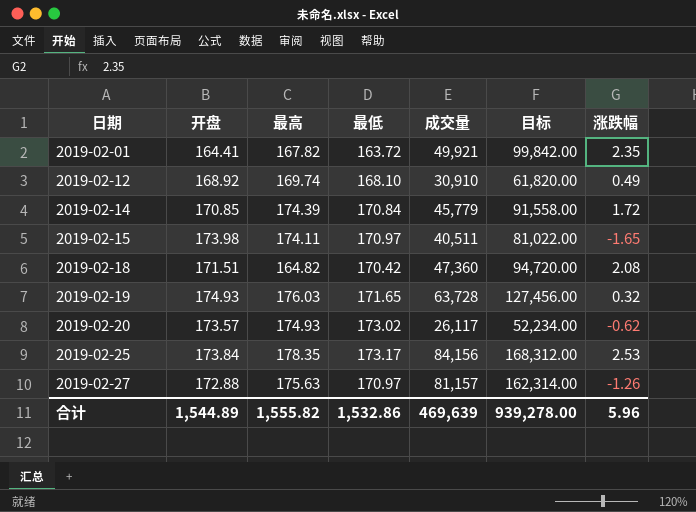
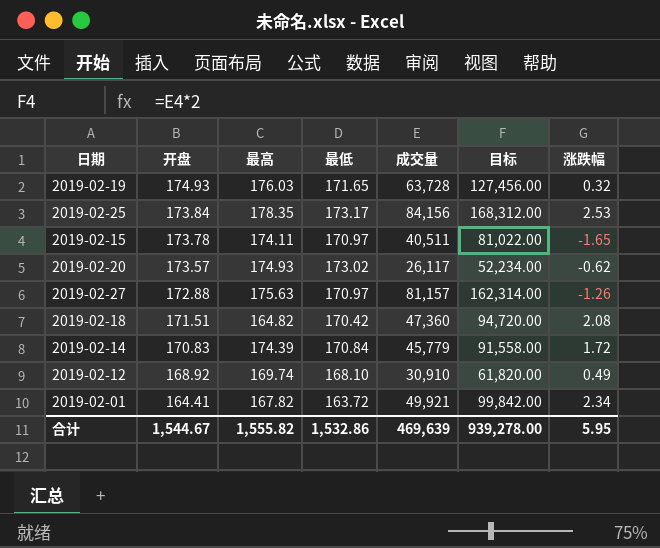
row order: 日期 ascending -> 开盘 descending
2019-02-15 | 开盘: 173.98 -> 173.78
2019-02-14 | 开盘: 170.85 -> 170.83
2019-02-01 | 涨跌幅: 2.35 -> 2.34
合计 | 开盘: 1,544.89 -> 1,544.67
合计 | 涨跌幅: 5.96 -> 5.95

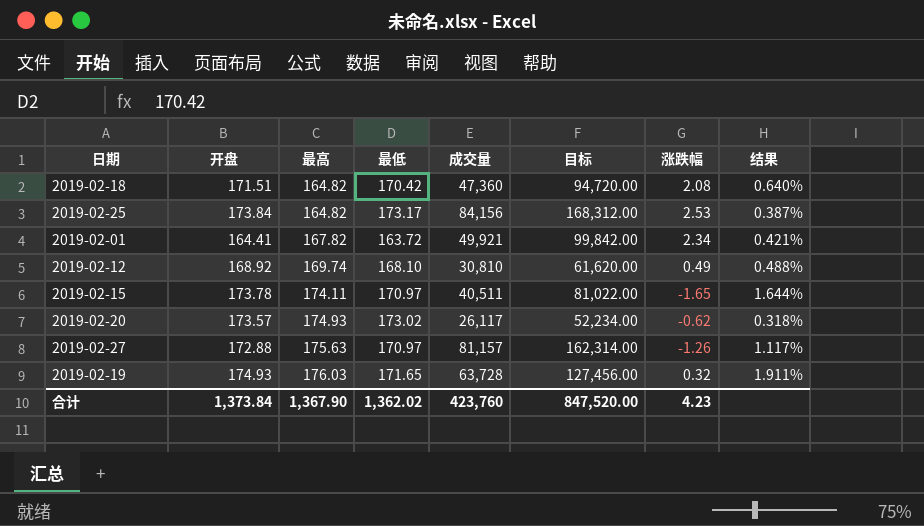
row order: 开盘 descending -> 最高 ascending
column 结果 | formula: none -> ([开盘] - [最低]) / [最低]
row 2019-02-14: 170.83 | 174.39 | 170.84 | 45,779 | 91,558.00 | 1.72 -> none
2019-02-25 | 最高: 178.35 -> 164.82
2019-02-12 | 成交量: 30,910 -> 30,810
2019-02-12 | 目标: 61,820.00 -> 61,620.00
合计 | 开盘: 1,544.67 -> 1,373.84
合计 | 最高: 1,555.82 -> 1,367.90
合计 | 最低: 1,532.86 -> 1,362.02
合计 | 成交量: 469,639 -> 423,760
合计 | 目标: 939,278.00 -> 847,520.00
合计 | 涨跌幅: 5.95 -> 4.23

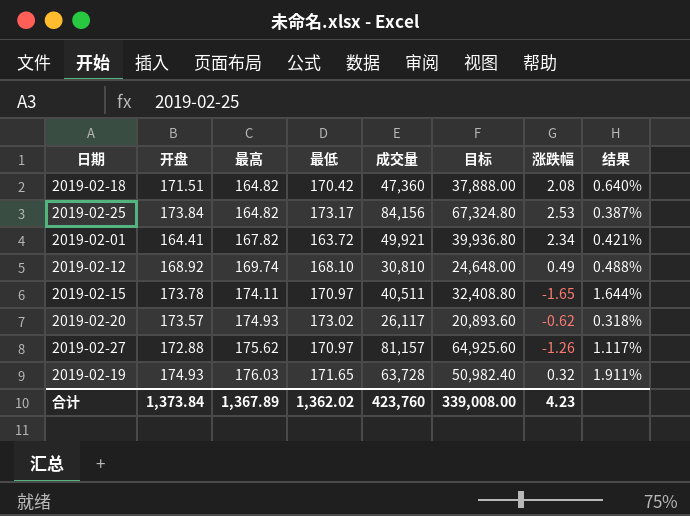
column 目标 | formula: [成交量] * 2 -> [成交量] * 0.8
2019-02-27 | 最高: 175.63 -> 175.62
合计 | 最高: 1,367.90 -> 1,367.89
合计 | 目标: 847,520.00 -> 339,008.00

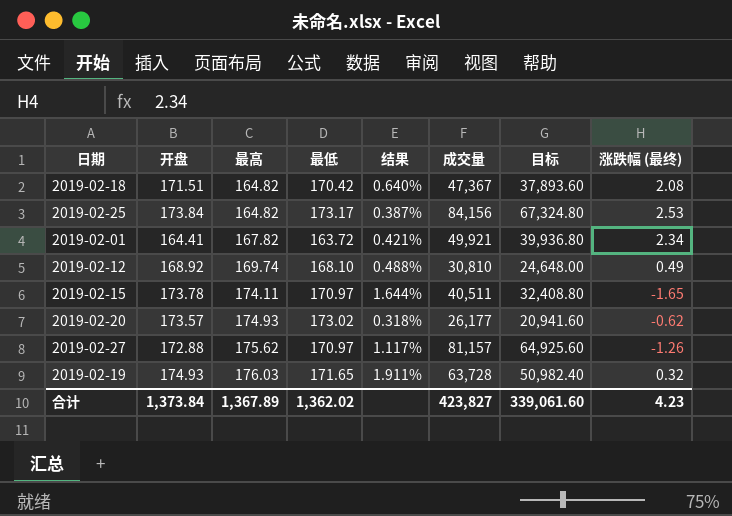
column 结果 | position: 8 -> 5
column name: 涨跌幅 -> 涨跌幅 (最终)
2019-02-18 | 成交量: 47,360 -> 47,367
2019-02-18 | 目标: 37,888.00 -> 37,893.60
2019-02-20 | 成交量: 26,117 -> 26,177
2019-02-20 | 目标: 20,893.60 -> 20,941.60
合计 | 成交量: 423,760 -> 423,827
合计 | 目标: 339,008.00 -> 339,061.60

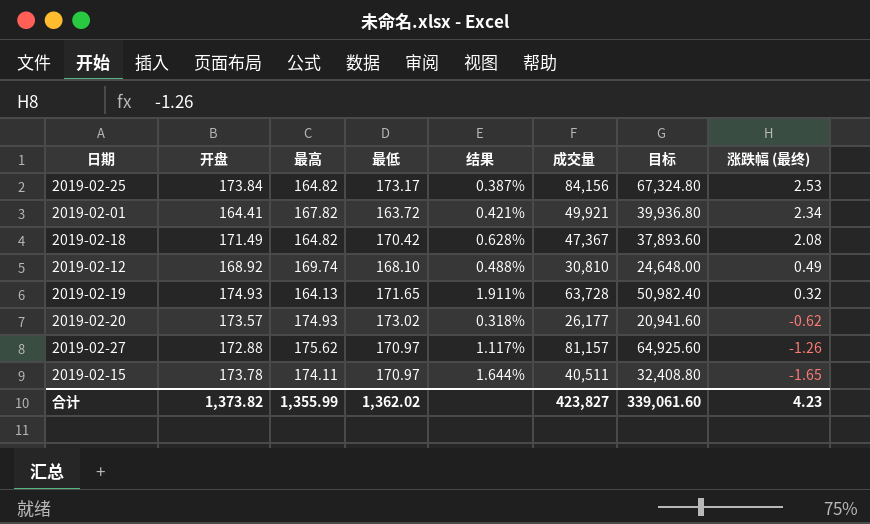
row order: 最高 ascending -> 涨跌幅 (最终) descending
2019-02-18 | 开盘: 171.51 -> 171.49
2019-02-18 | 结果: 0.640% -> 0.628%
2019-02-19 | 最高: 176.03 -> 164.13
合计 | 开盘: 1,373.84 -> 1,373.82
合计 | 最高: 1,367.89 -> 1,355.99

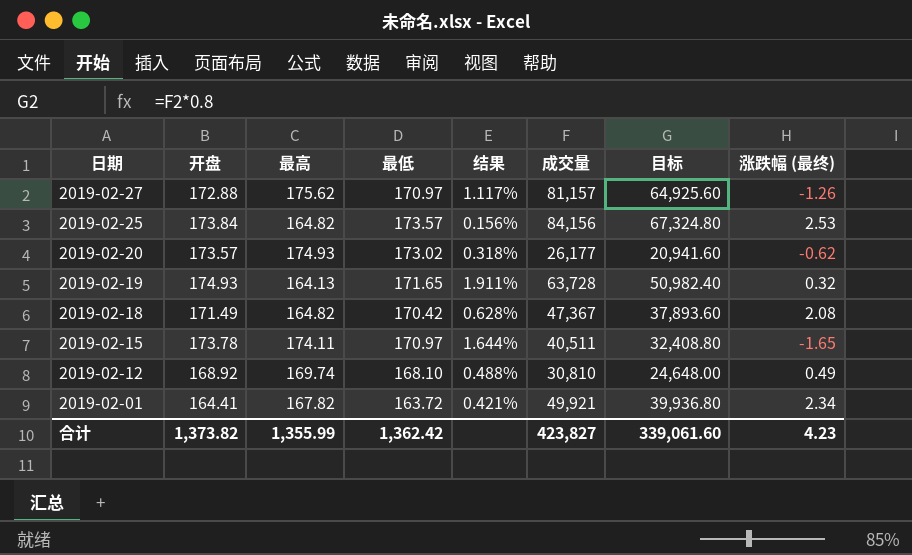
row order: 涨跌幅 (最终) descending -> 日期 descending
2019-02-25 | 最低: 173.17 -> 173.57
2019-02-25 | 结果: 0.387% -> 0.156%
合计 | 最低: 1,362.02 -> 1,362.42

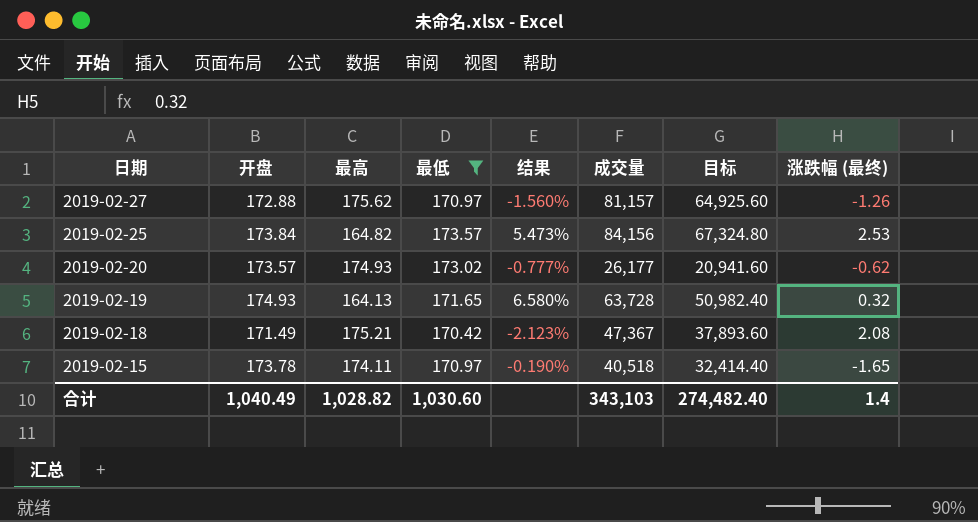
filter: none -> 最低 >= 170.42
column 结果 | formula: ([开盘] - [最低]) / [最低] -> ([开盘] - [最高]) / [最高]
2019-02-18 | 最高: 164.82 -> 175.21
2019-02-15 | 成交量: 40,511 -> 40,518
2019-02-15 | 目标: 32,408.80 -> 32,414.40
合计 | 开盘: 1,373.82 -> 1,040.49
合计 | 最高: 1,355.99 -> 1,028.82
合计 | 最低: 1,362.42 -> 1,030.60
合计 | 成交量: 423,827 -> 343,103
合计 | 目标: 339,061.60 -> 274,482.40
合计 | 涨跌幅 (最终): 4.23 -> 1.4

